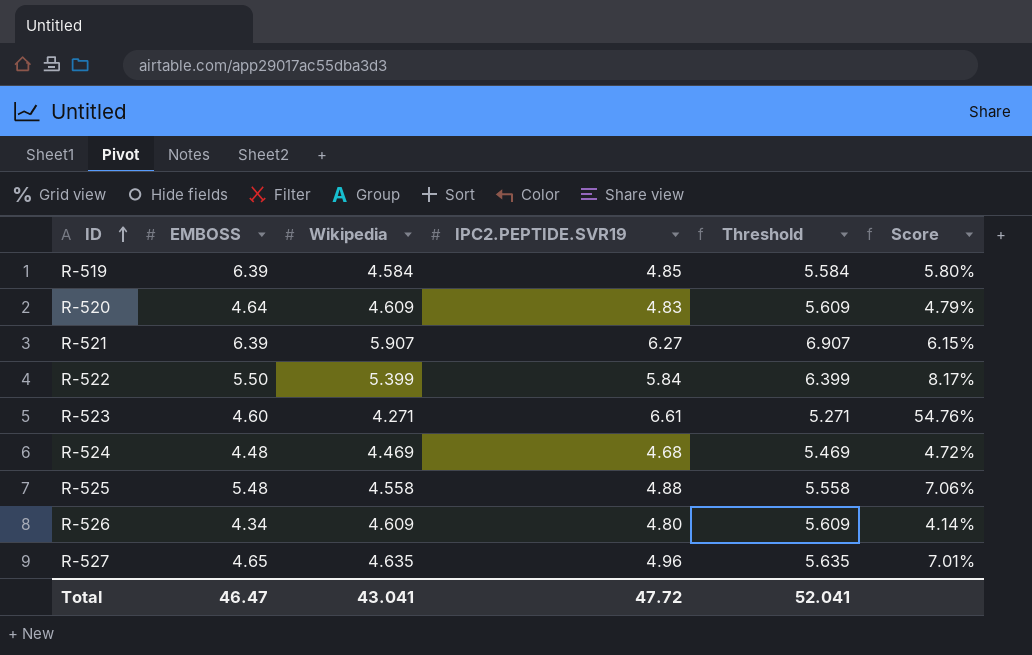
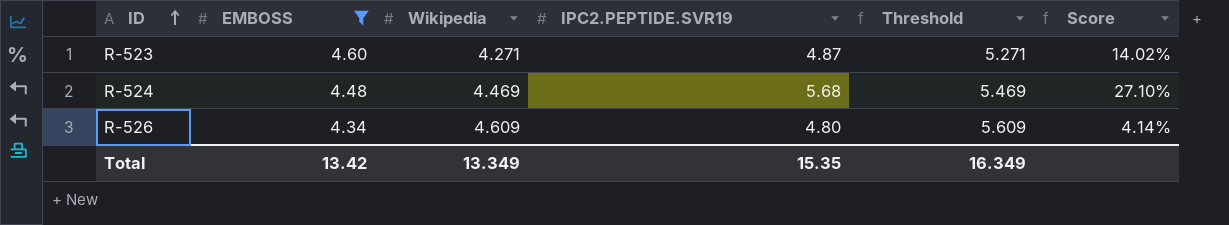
filter: none -> EMBOSS <= 4.60
R-523 | IPC2.PEPTIDE.SVR19: 6.61 -> 4.87
R-523 | Score: 54.76% -> 14.02%
R-524 | IPC2.PEPTIDE.SVR19: 4.68 -> 5.68
R-524 | Score: 4.72% -> 27.10%
Total | EMBOSS: 46.47 -> 13.42
Total | Wikipedia: 43.041 -> 13.349
Total | IPC2.PEPTIDE.SVR19: 47.72 -> 15.35
Total | Threshold: 52.041 -> 16.349

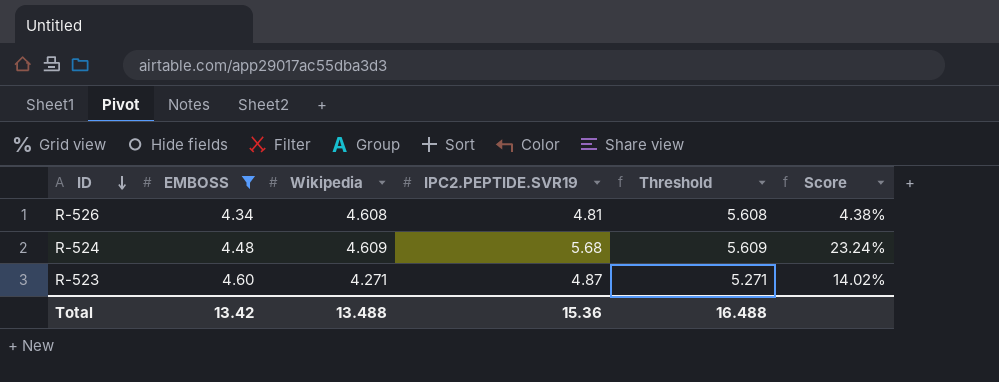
row order: ID ascending -> ID descending
R-526 | Wikipedia: 4.609 -> 4.608
R-526 | IPC2.PEPTIDE.SVR19: 4.80 -> 4.81
R-526 | Threshold: 5.609 -> 5.608
R-526 | Score: 4.14% -> 4.38%
R-524 | Wikipedia: 4.469 -> 4.609
R-524 | Threshold: 5.469 -> 5.609
R-524 | Score: 27.10% -> 23.24%
Total | Wikipedia: 13.349 -> 13.488
Total | IPC2.PEPTIDE.SVR19: 15.35 -> 15.36
Total | Threshold: 16.349 -> 16.488

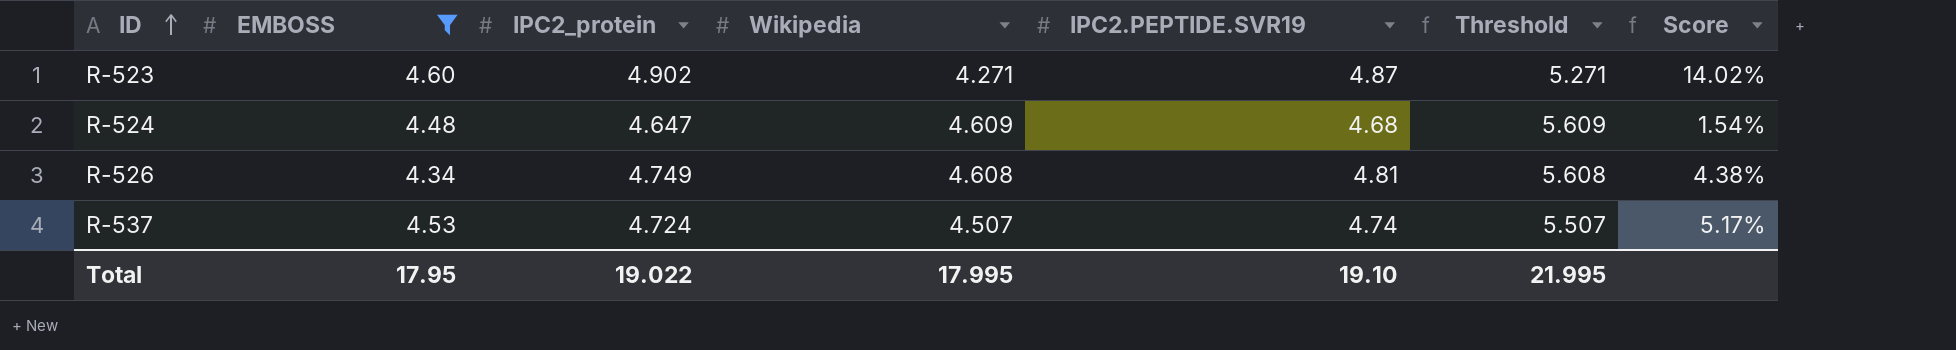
row order: ID descending -> ID ascending
column IPC2_protein | position: none -> 3
R-524 | IPC2.PEPTIDE.SVR19: 5.68 -> 4.68
R-524 | Score: 23.24% -> 1.54%
row R-537: none -> 4.53 | 4.724 | 4.507 | 4.74 | 5.507 | 5.17%
Total | EMBOSS: 13.42 -> 17.95
Total | Wikipedia: 13.488 -> 17.995
Total | IPC2.PEPTIDE.SVR19: 15.36 -> 19.10
Total | Threshold: 16.488 -> 21.995

